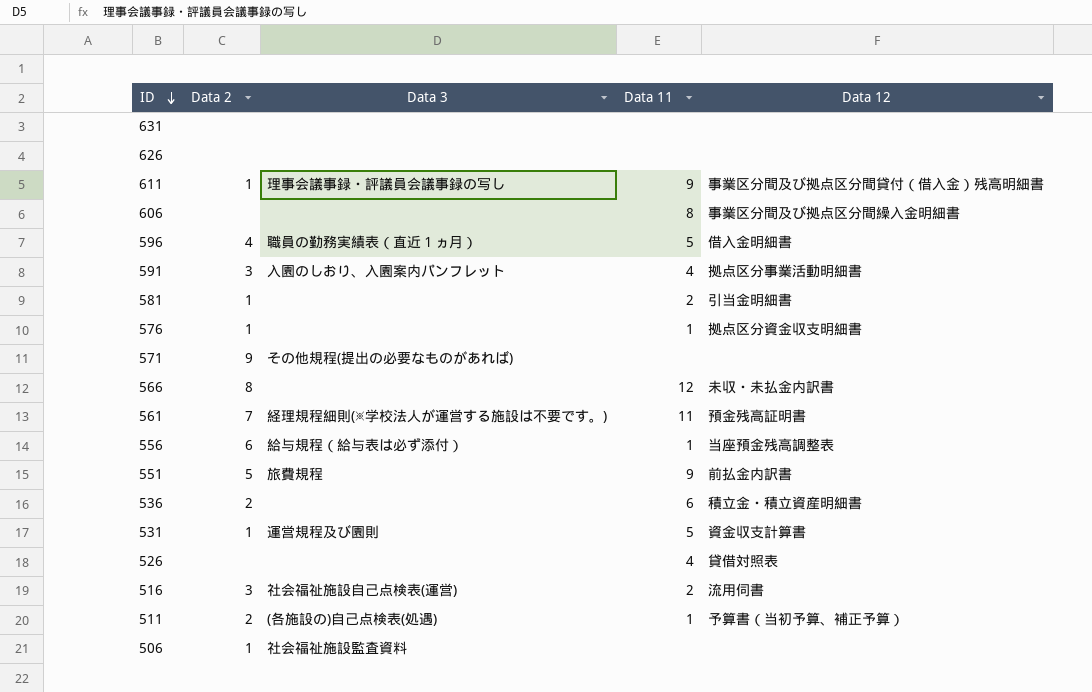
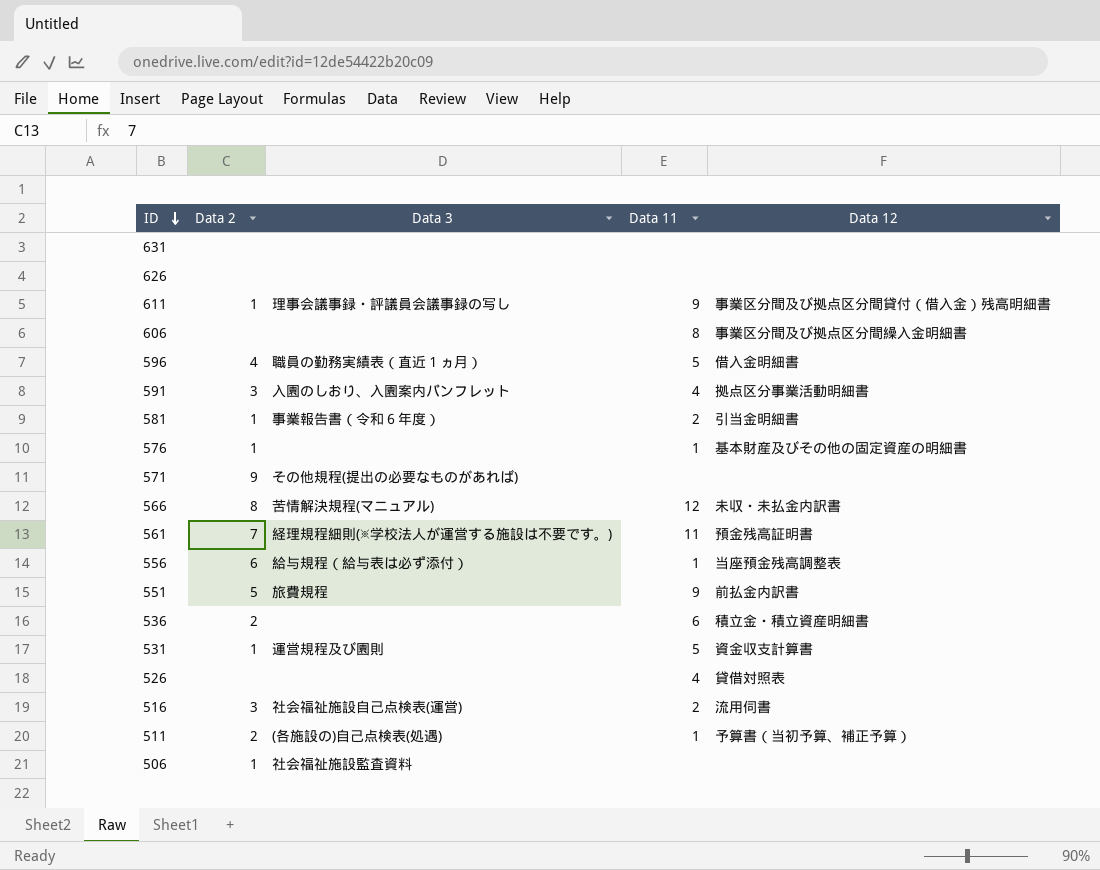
581 | Data 3: none -> 事業報告書（令和６年度）
576 | Data 12: 拠点区分資金収支明細書 -> 基本財産及びその他の固定資産の明細書
566 | Data 3: none -> 苦情解決規程(マニュアル)

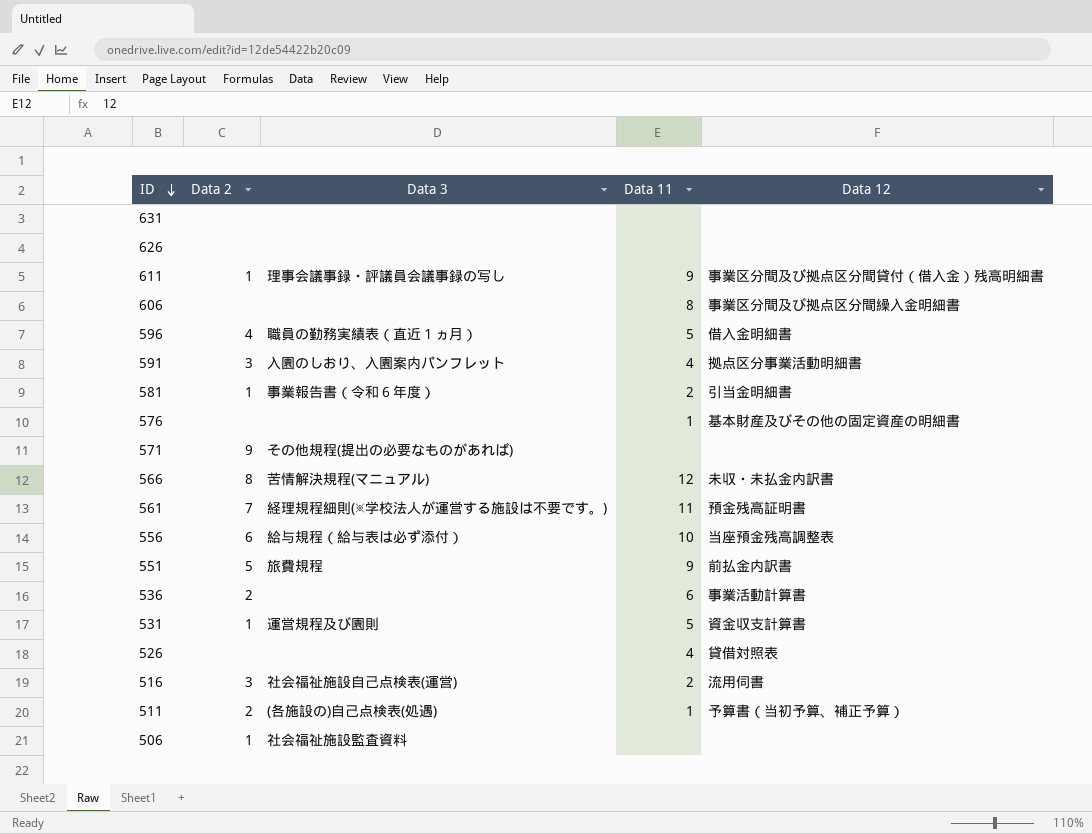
576 | Data 2: 1 -> none
556 | Data 11: 1 -> 10
536 | Data 12: 積立金・積立資産明細書 -> 事業活動計算書

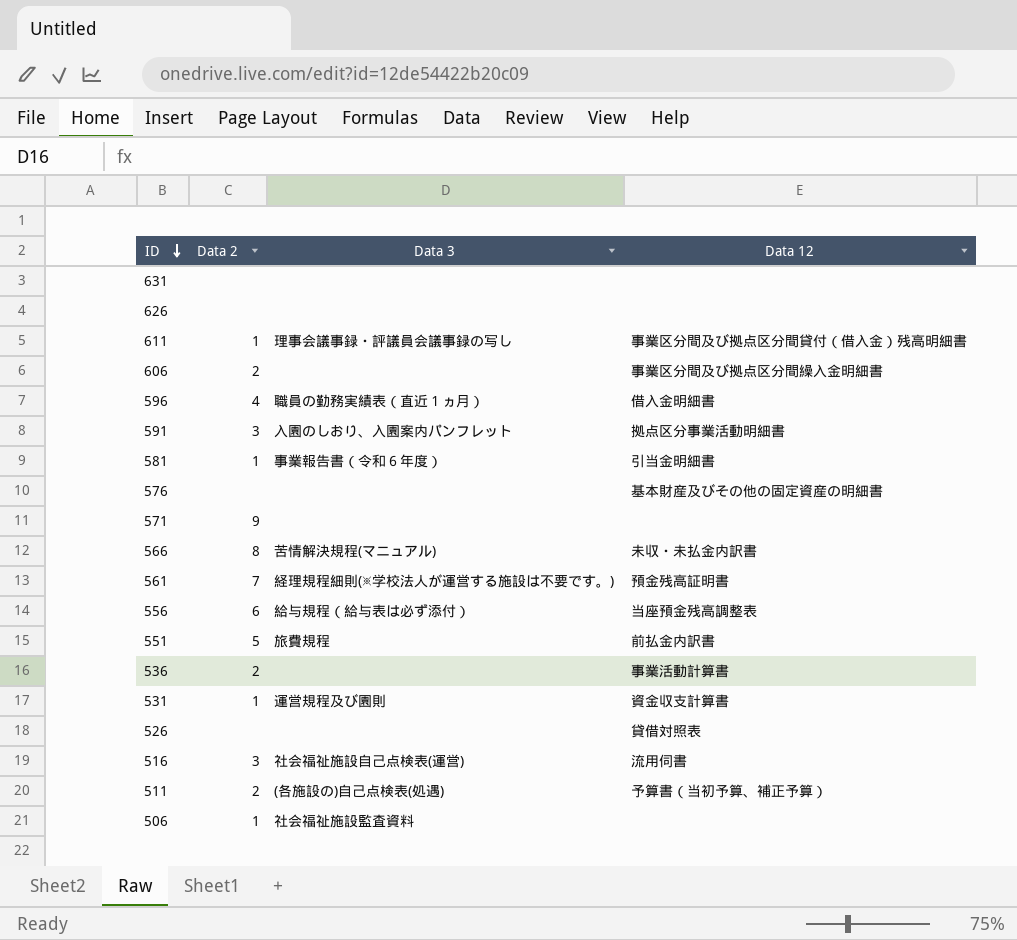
column Data 11 | position: 4 -> none
606 | Data 2: none -> 2
571 | Data 3: その他規程(提出の必要なものがあれば) -> none

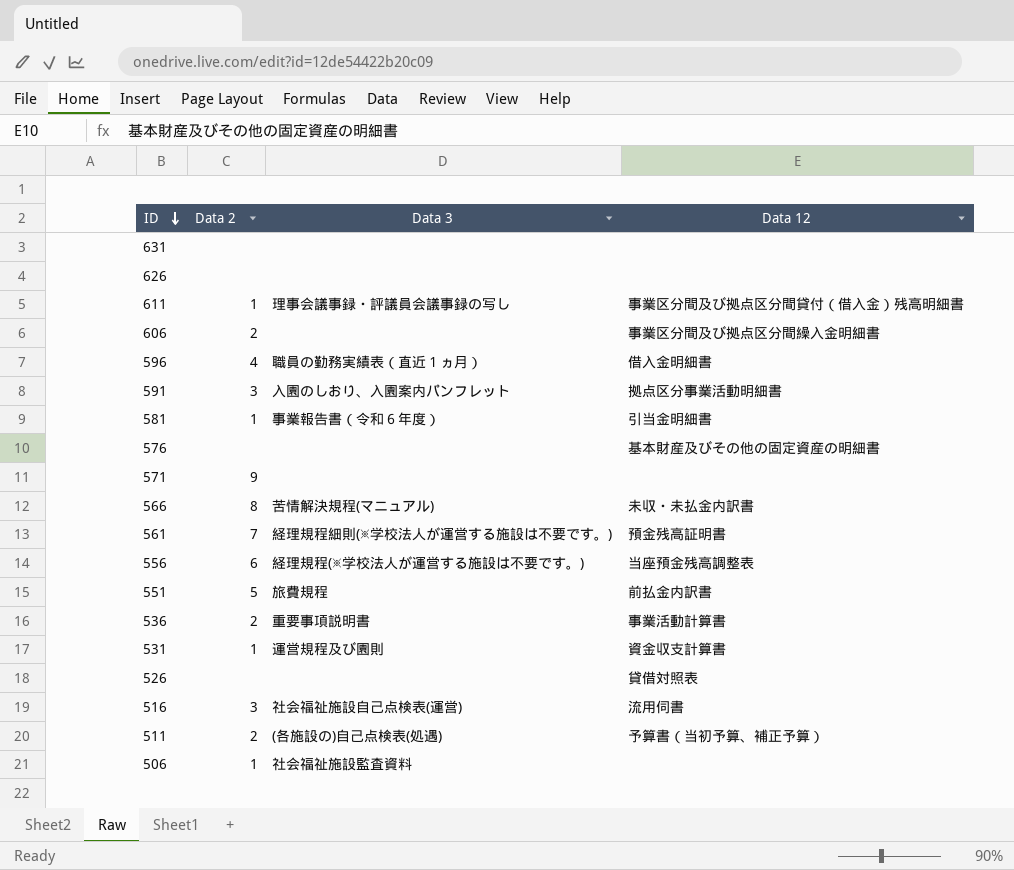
556 | Data 3: 給与規程（給与表は必ず添付） -> 経理規程(※学校法人が運営する施設は不要です。)
536 | Data 3: none -> 重要事項説明書

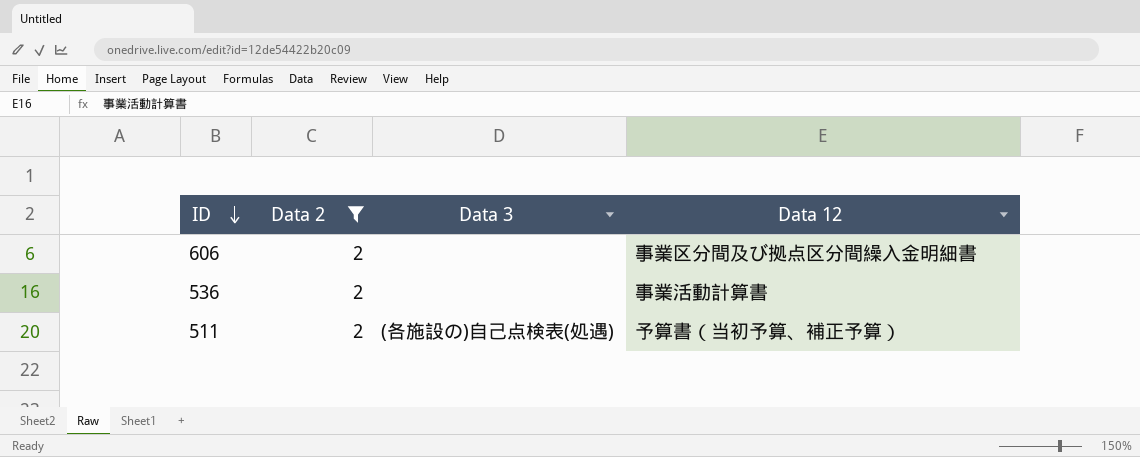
filter: none -> Data 2 = 2
536 | Data 3: 重要事項説明書 -> none

